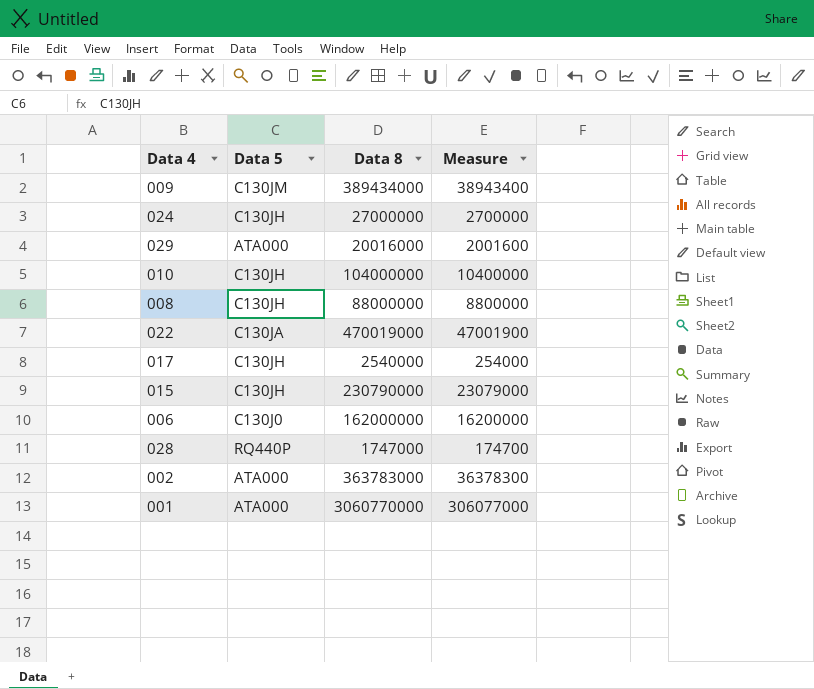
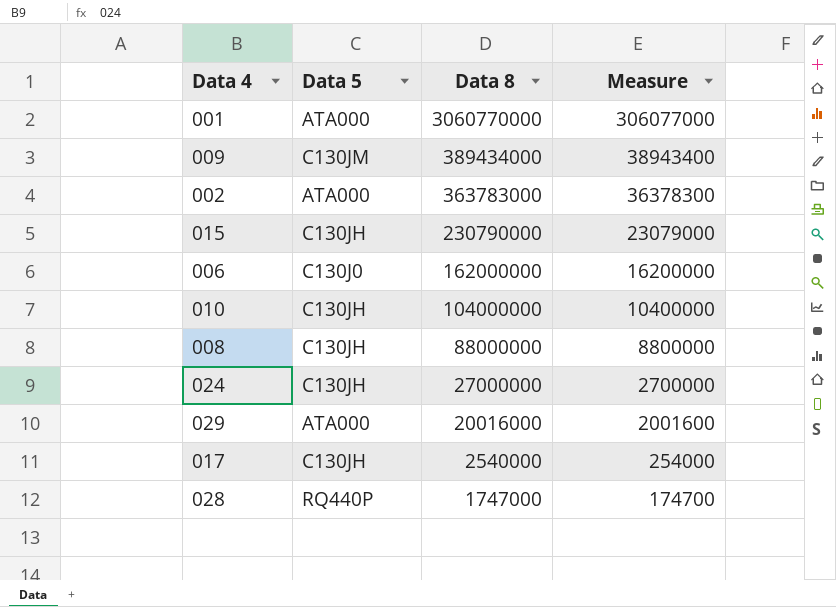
row order: none -> Data 8 descending
row 022: C130JA | 470019000 | 47001900 -> none

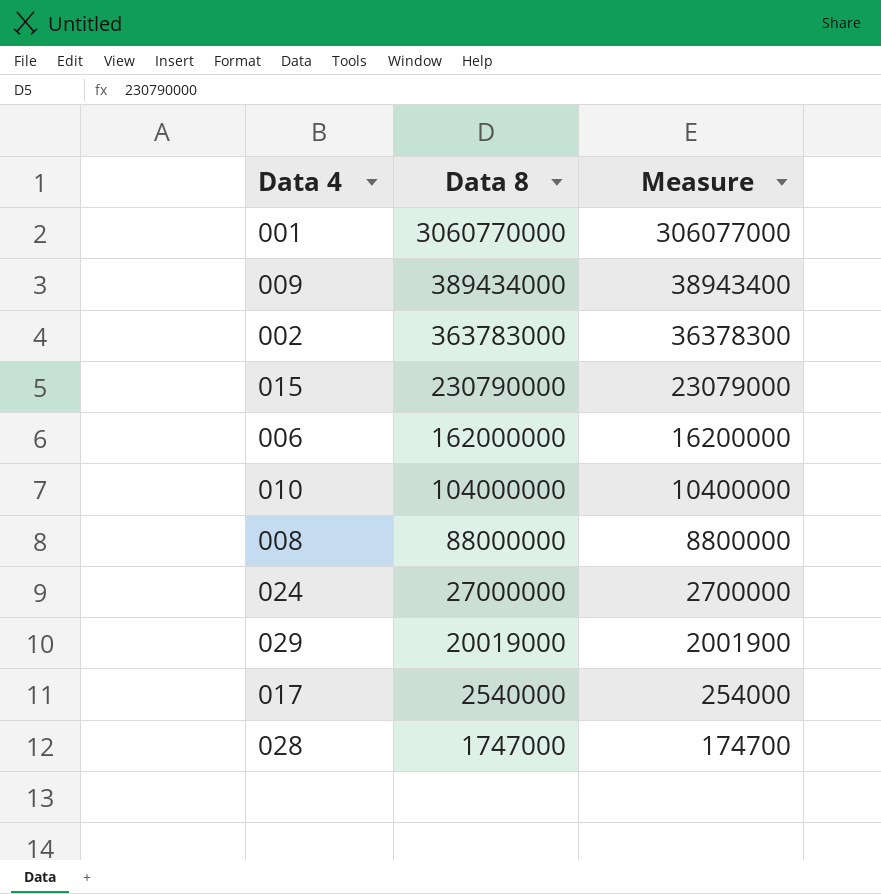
column Data 5 | position: 2 -> none
029 | Data 8: 20016000 -> 20019000
029 | Measure: 2001600 -> 2001900

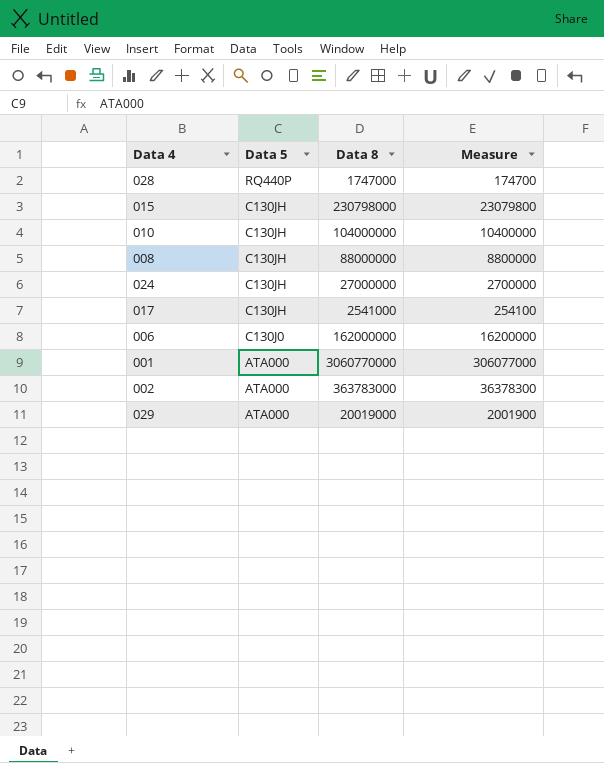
row order: Data 8 descending -> Data 5 descending
column Data 5 | position: none -> 2
row 009: 389434000 | 38943400 -> none
015 | Data 8: 230790000 -> 230798000
015 | Measure: 23079000 -> 23079800
017 | Data 8: 2540000 -> 2541000
017 | Measure: 254000 -> 254100

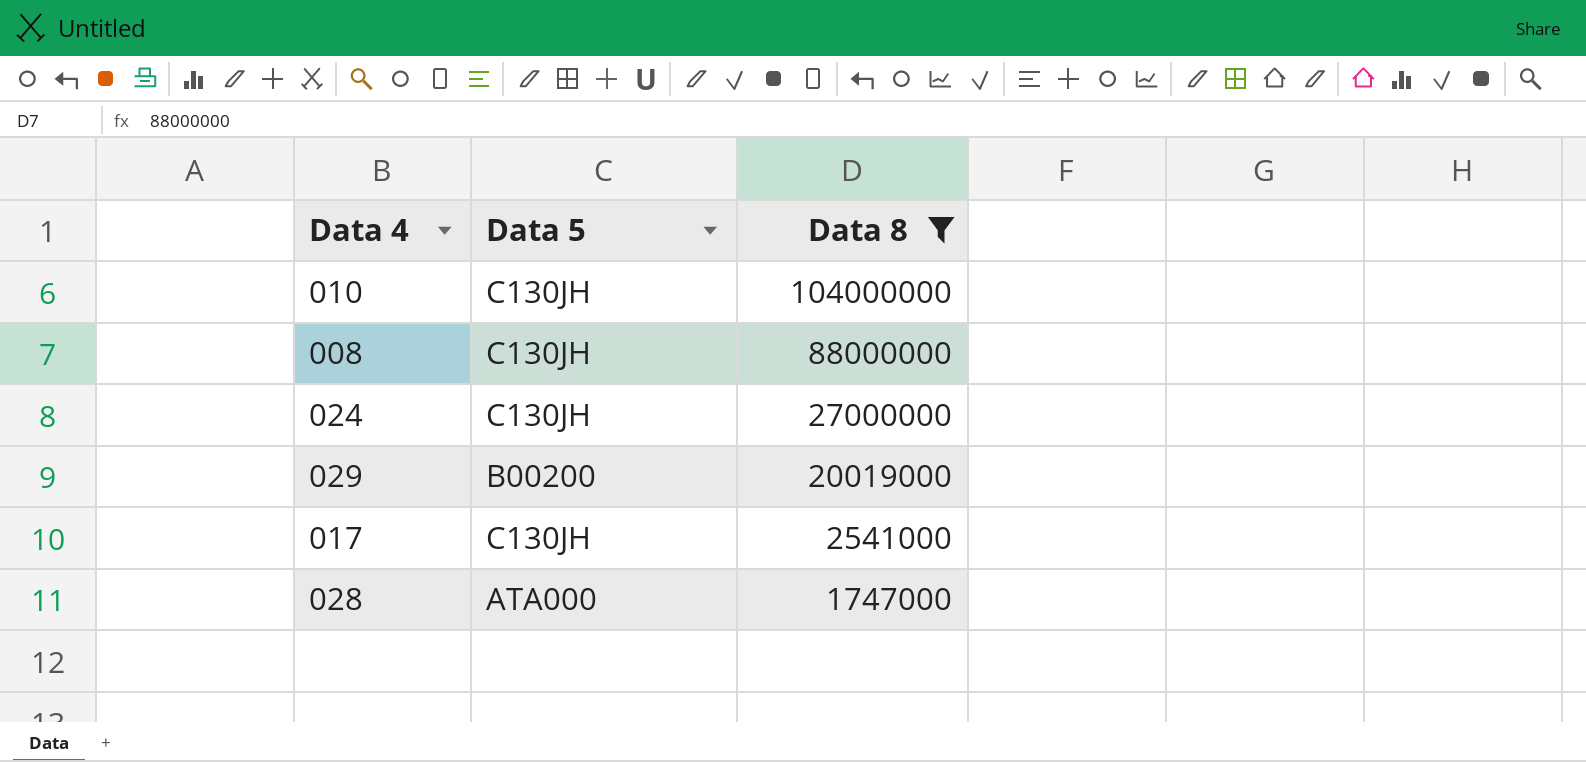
filter: none -> Data 8 <= 104000000
row order: Data 5 descending -> Data 8 descending
column Measure | formula: [Data 8] * 0.1 -> none
029 | Data 5: ATA000 -> B00200
028 | Data 5: RQ440P -> ATA000

